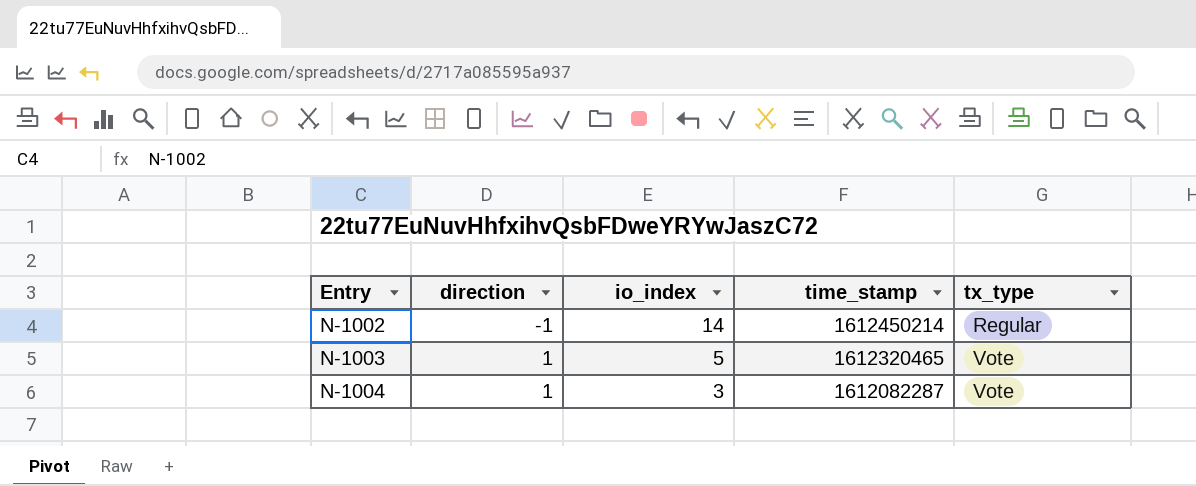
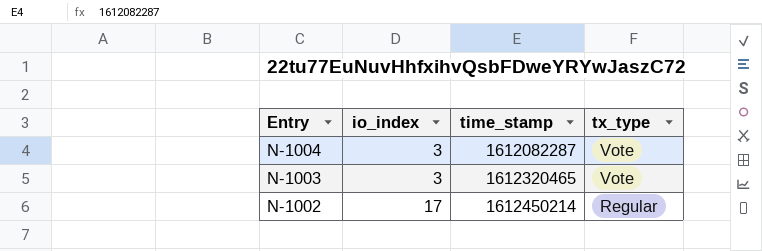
row order: Entry ascending -> Entry descending
column direction | position: 2 -> none
N-1003 | io_index: 5 -> 3
N-1002 | io_index: 14 -> 17

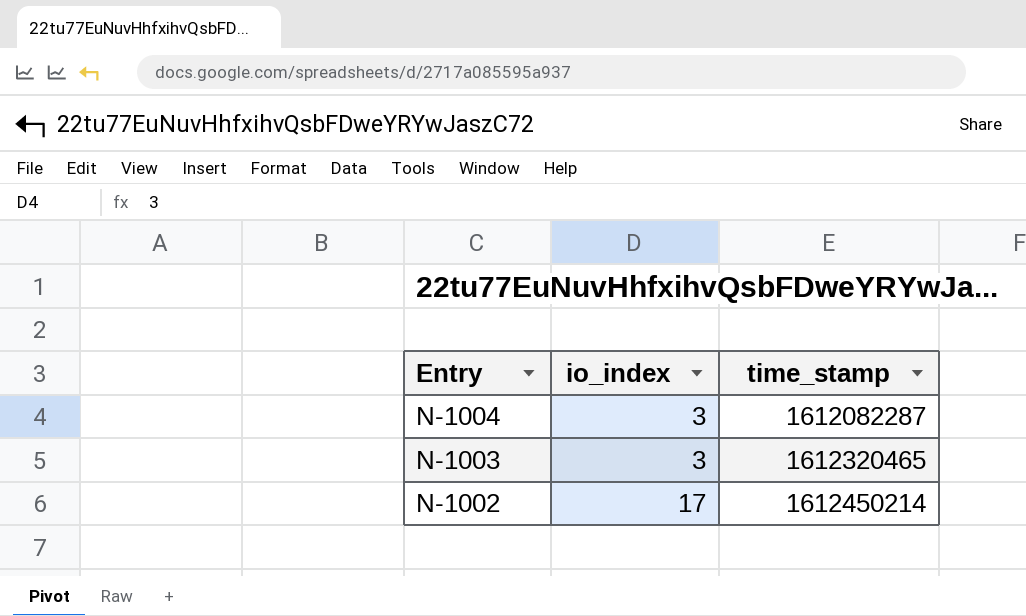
column tx_type | position: 4 -> none

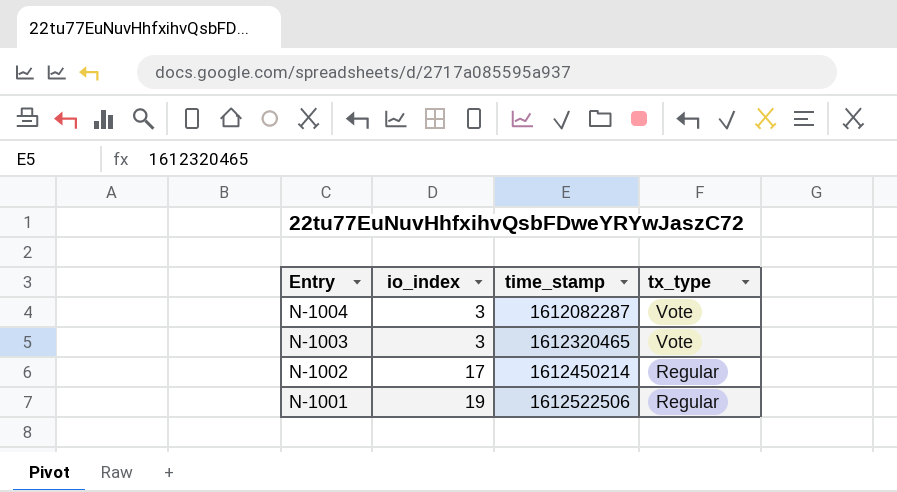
column tx_type | position: none -> 4
row N-1001: none -> 19 | 1612522506 | Regular

